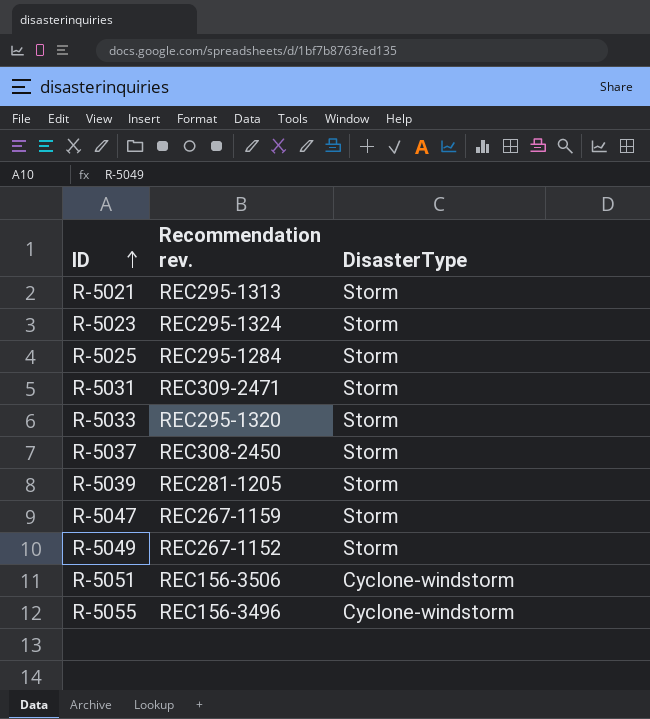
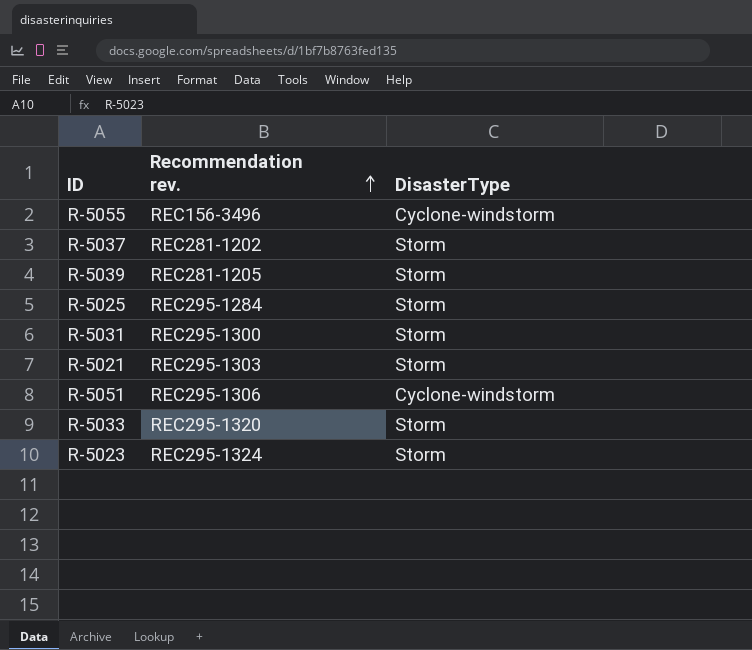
row order: ID ascending -> Recommendation rev. ascending
row R-5047: REC267-1159 | Storm -> none
row R-5049: REC267-1152 | Storm -> none
R-5037 | Recommendation rev.: REC308-2450 -> REC281-1202
R-5031 | Recommendation rev.: REC309-2471 -> REC295-1300
R-5021 | Recommendation rev.: REC295-1313 -> REC295-1303
R-5051 | Recommendation rev.: REC156-3506 -> REC295-1306

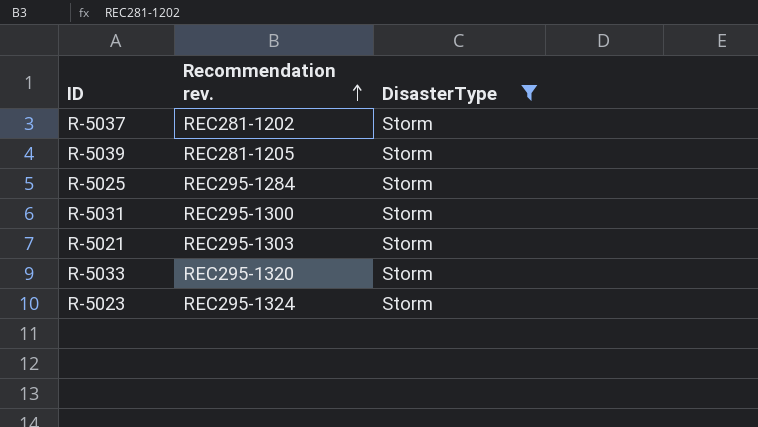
filter: none -> DisasterType = Storm

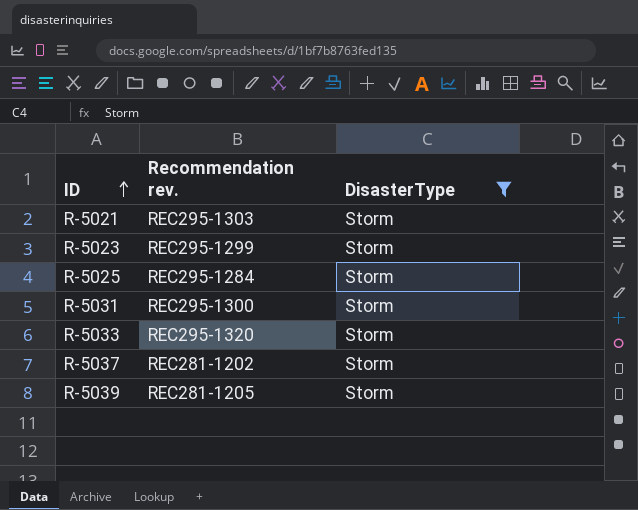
row order: Recommendation rev. ascending -> ID ascending
R-5023 | Recommendation rev.: REC295-1324 -> REC295-1299

